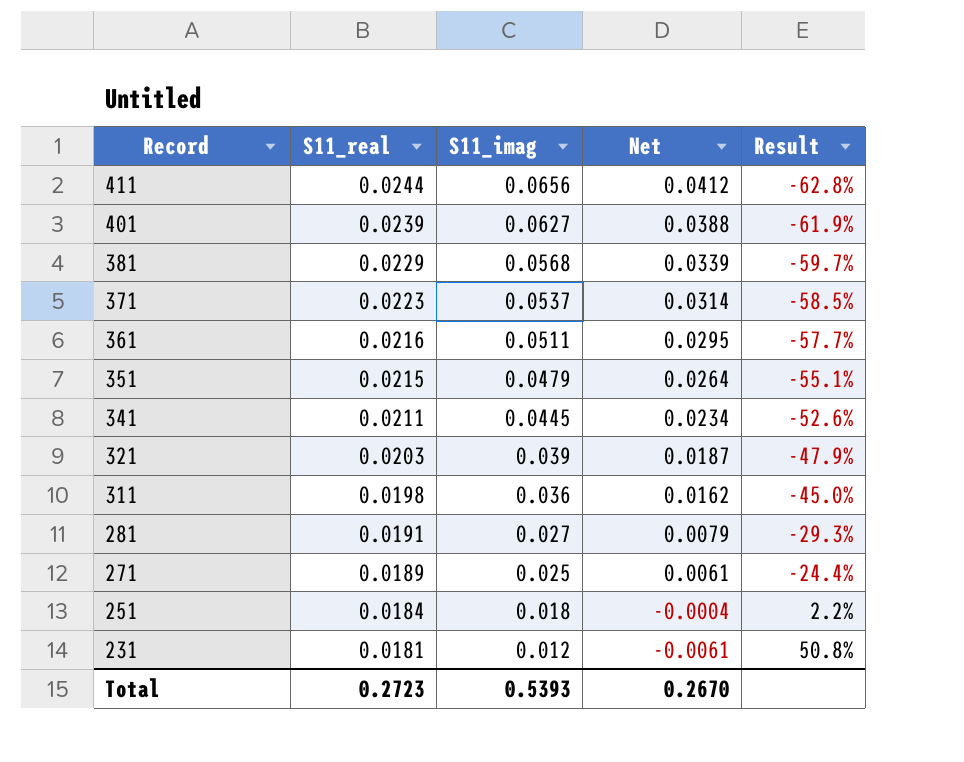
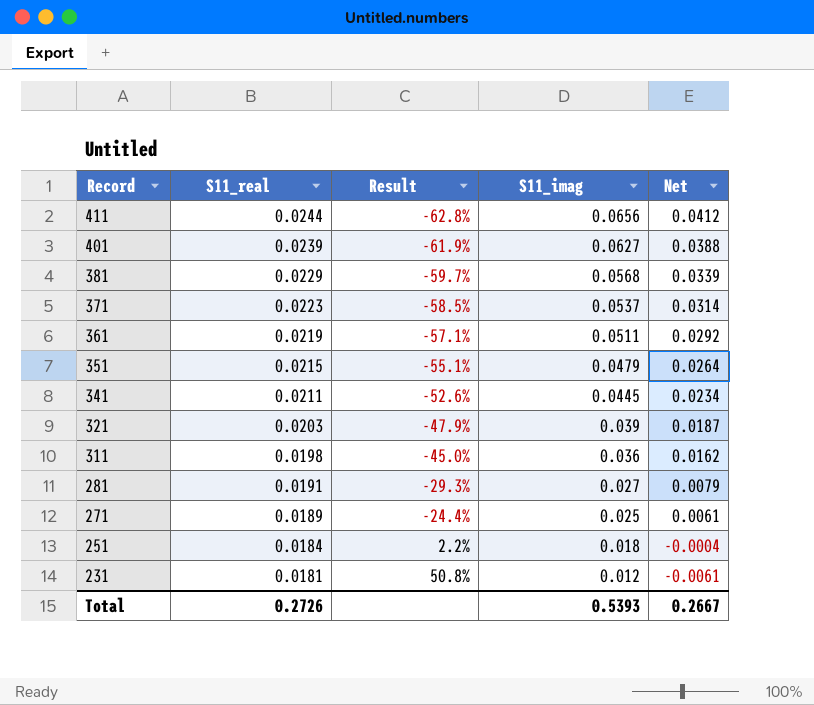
column Result | position: 5 -> 3
361 | S11_real: 0.0216 -> 0.0219
361 | Result: -57.7% -> -57.1%
361 | Net: 0.0295 -> 0.0292
Total | S11_real: 0.2723 -> 0.2726
Total | Net: 0.2670 -> 0.2667

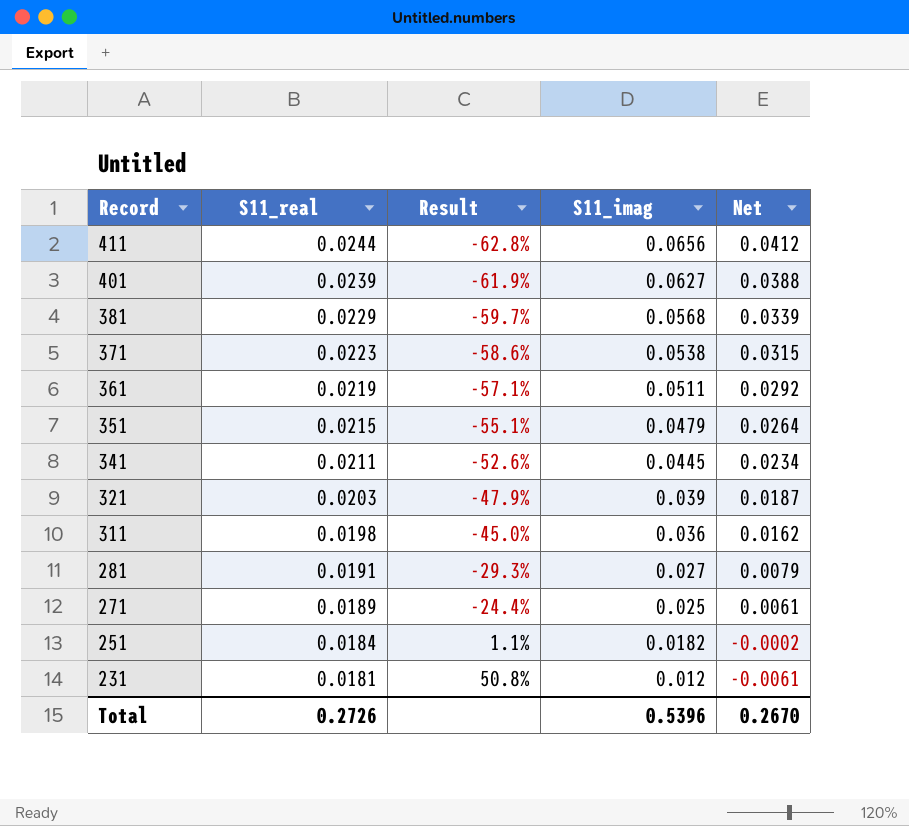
371 | Result: -58.5% -> -58.6%
371 | S11_imag: 0.0537 -> 0.0538
371 | Net: 0.0314 -> 0.0315
251 | Result: 2.2% -> 1.1%
251 | S11_imag: 0.018 -> 0.0182
251 | Net: -0.0004 -> -0.0002
Total | S11_imag: 0.5393 -> 0.5396
Total | Net: 0.2667 -> 0.2670

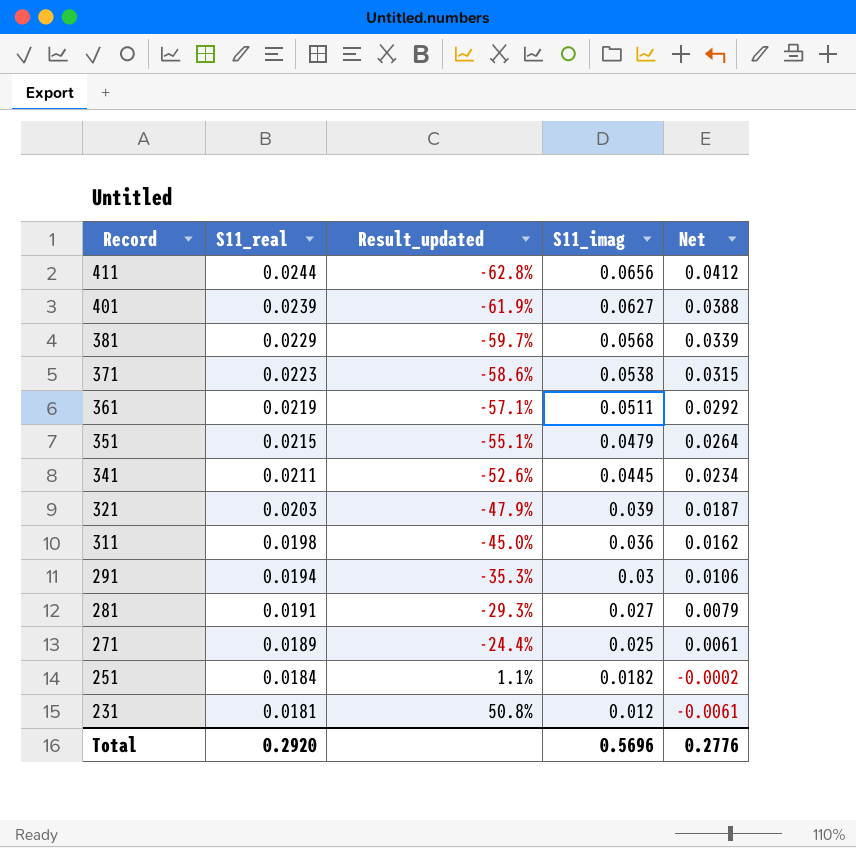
column name: Result -> Result_updated
row 291: none -> 0.0194 | -35.3% | 0.03 | 0.0106
Total | S11_real: 0.2726 -> 0.2920
Total | S11_imag: 0.5396 -> 0.5696
Total | Net: 0.2670 -> 0.2776

